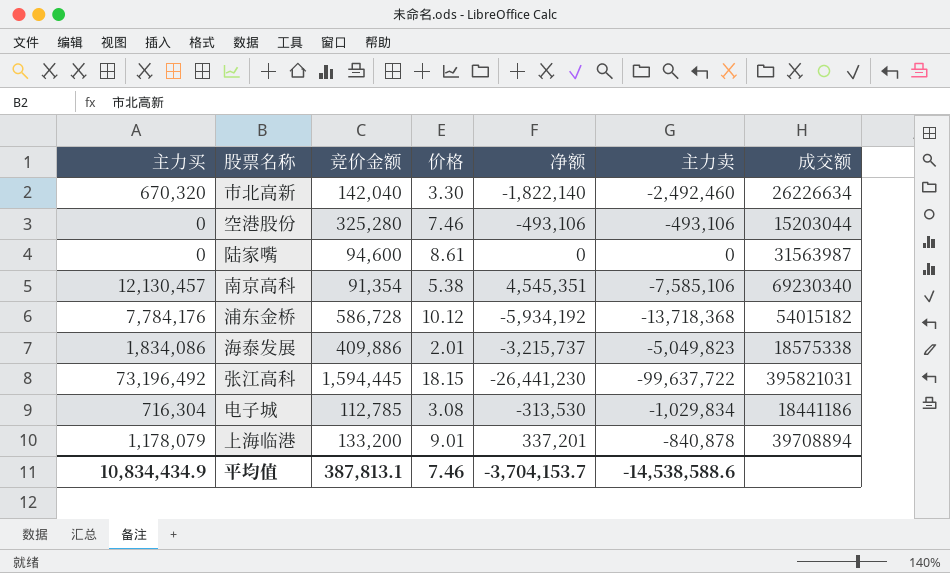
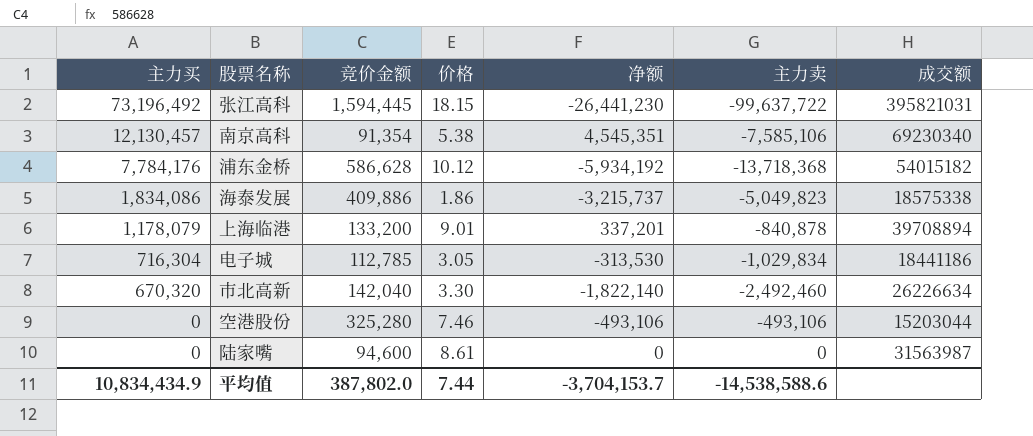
row order: none -> 主力买 descending
浦东金桥 | 竞价金额: 586,728 -> 586,628
海泰发展 | 价格: 2.01 -> 1.86
电子城 | 价格: 3.08 -> 3.05
平均值 | 竞价金额: 387,813.1 -> 387,802.0
平均值 | 价格: 7.46 -> 7.44

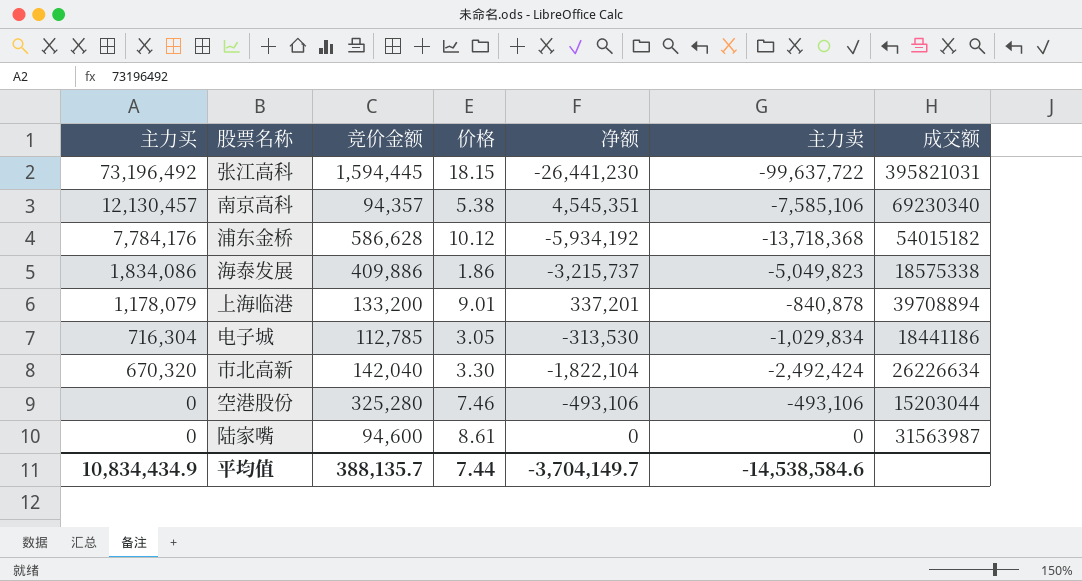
南京高科 | 竞价金额: 91,354 -> 94,357
市北高新 | 净额: -1,822,140 -> -1,822,104
市北高新 | 主力卖: -2,492,460 -> -2,492,424
平均值 | 竞价金额: 387,802.0 -> 388,135.7
平均值 | 净额: -3,704,153.7 -> -3,704,149.7
平均值 | 主力卖: -14,538,588.6 -> -14,538,584.6

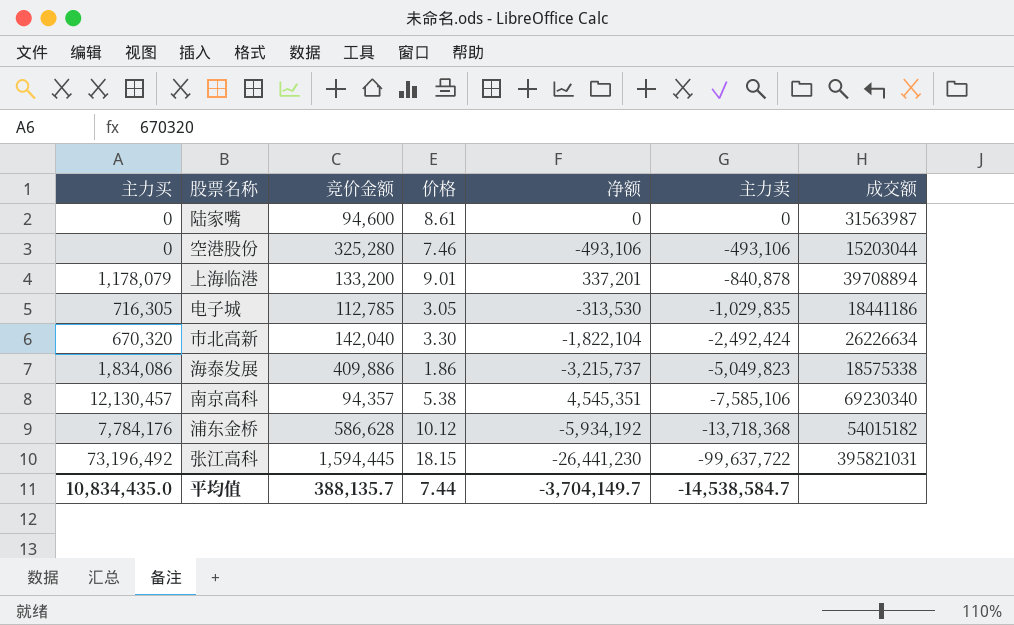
row order: 主力买 descending -> 主力卖 descending
电子城 | 主力买: 716,304 -> 716,305
电子城 | 主力卖: -1,029,834 -> -1,029,835
平均值 | 主力买: 10,834,434.9 -> 10,834,435.0
平均值 | 主力卖: -14,538,584.6 -> -14,538,584.7

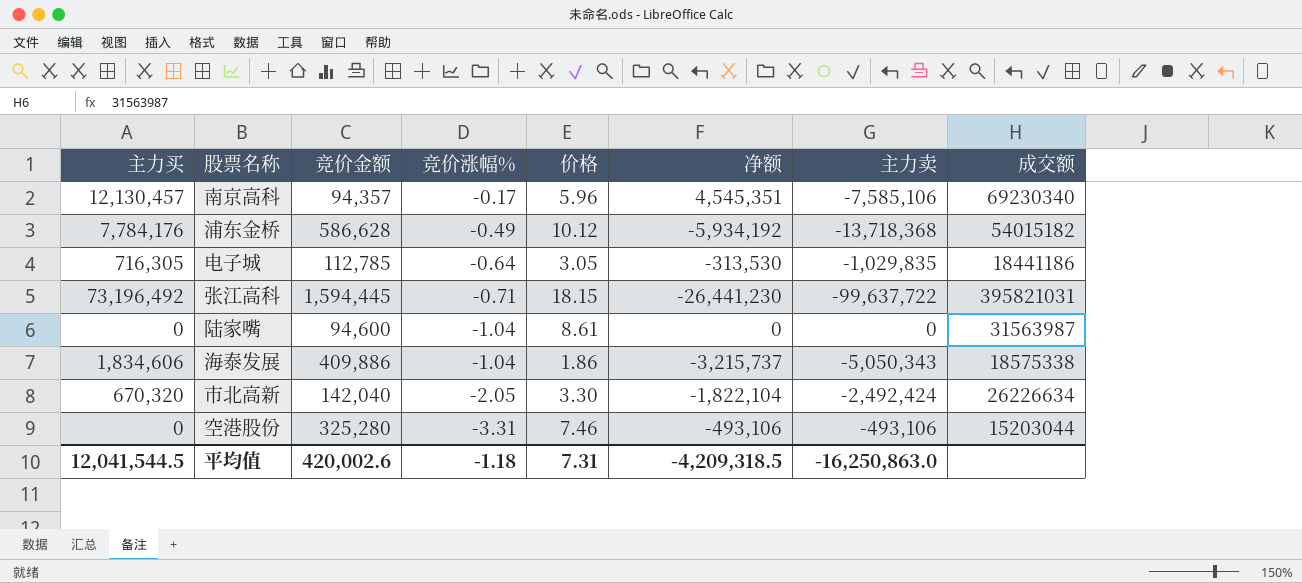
row order: 主力卖 descending -> 竞价涨幅% descending
column 竞价涨幅% | position: none -> 4
row 上海临港: 1,178,079 | 133,200 | 9.01 | 337,201 | -840,878 | 39708894 -> none
南京高科 | 价格: 5.38 -> 5.96
海泰发展 | 主力买: 1,834,086 -> 1,834,606
海泰发展 | 主力卖: -5,049,823 -> -5,050,343
平均值 | 主力买: 10,834,435.0 -> 12,041,544.5
平均值 | 竞价金额: 388,135.7 -> 420,002.6
平均值 | 价格: 7.44 -> 7.31
平均值 | 净额: -3,704,149.7 -> -4,209,318.5
平均值 | 主力卖: -14,538,584.7 -> -16,250,863.0

